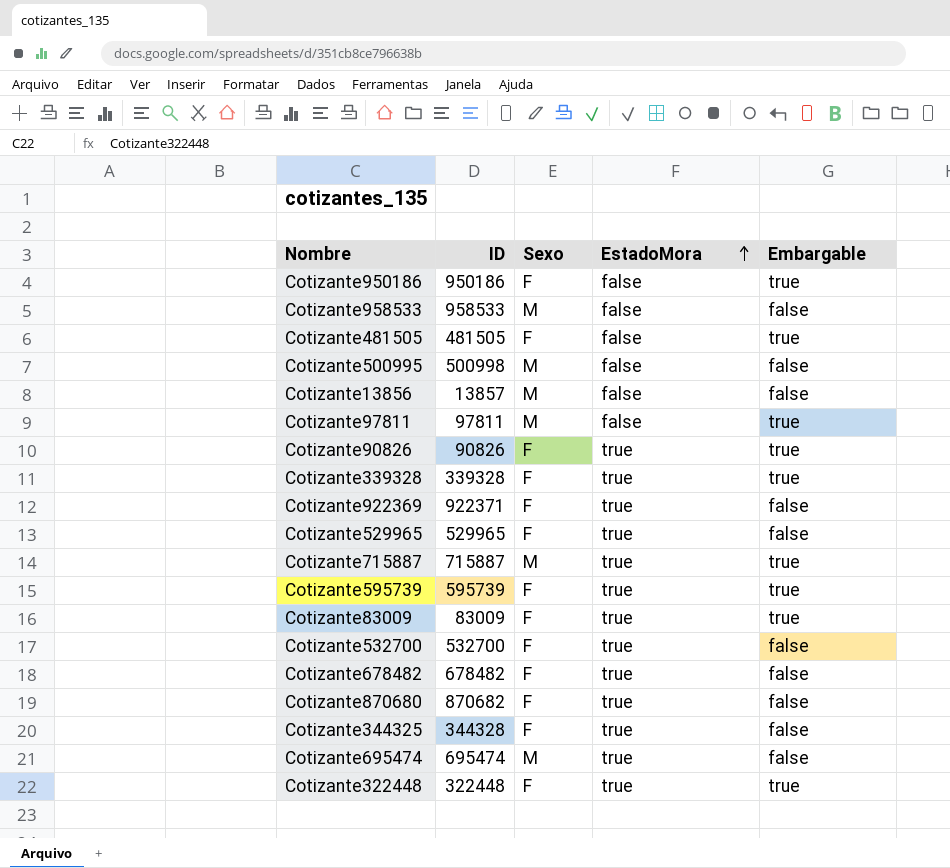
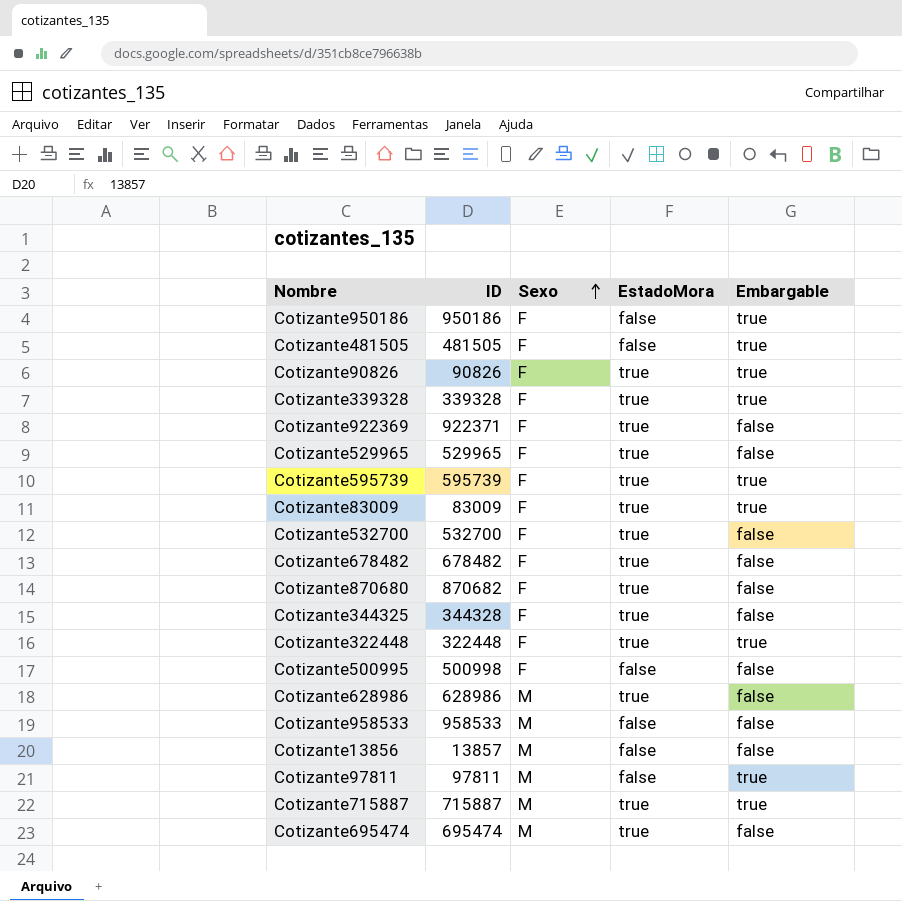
row order: EstadoMora ascending -> Sexo ascending
Cotizante500995 | Sexo: M -> F
row Cotizante628986: none -> 628986 | M | true | false

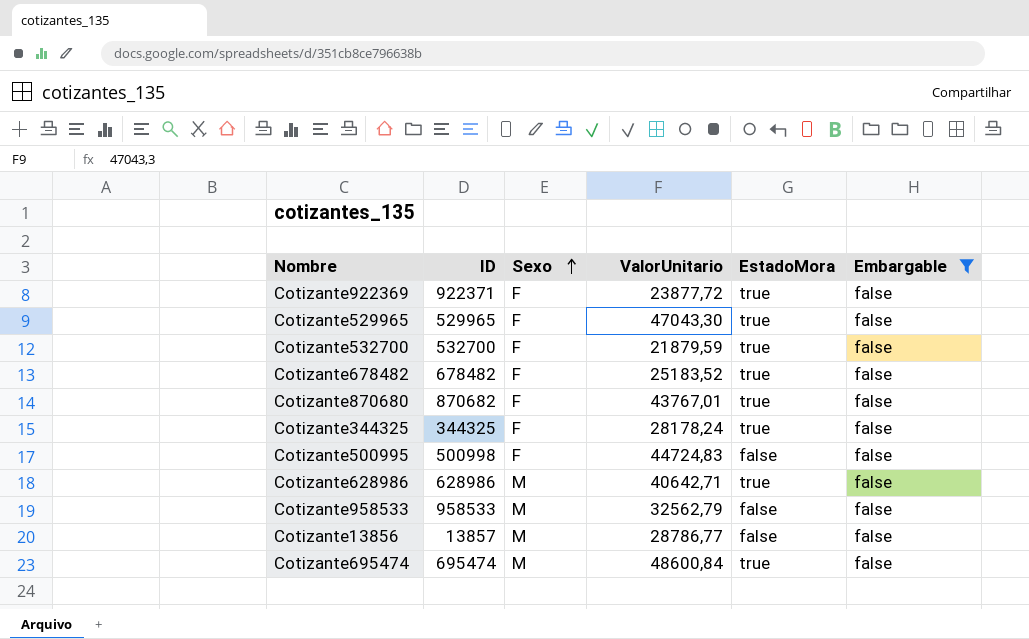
filter: none -> Embargable = false
column ValorUnitario | position: none -> 4
Cotizante344325 | ID: 344328 -> 344325

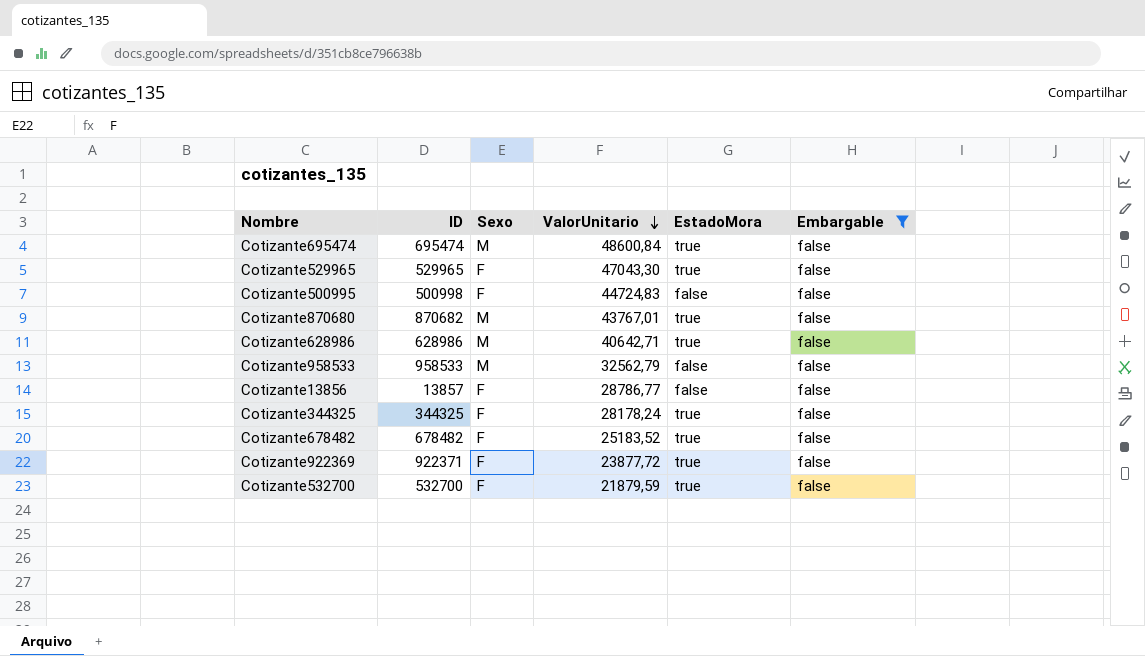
row order: Sexo ascending -> ValorUnitario descending
Cotizante870680 | Sexo: F -> M
Cotizante13856 | Sexo: M -> F

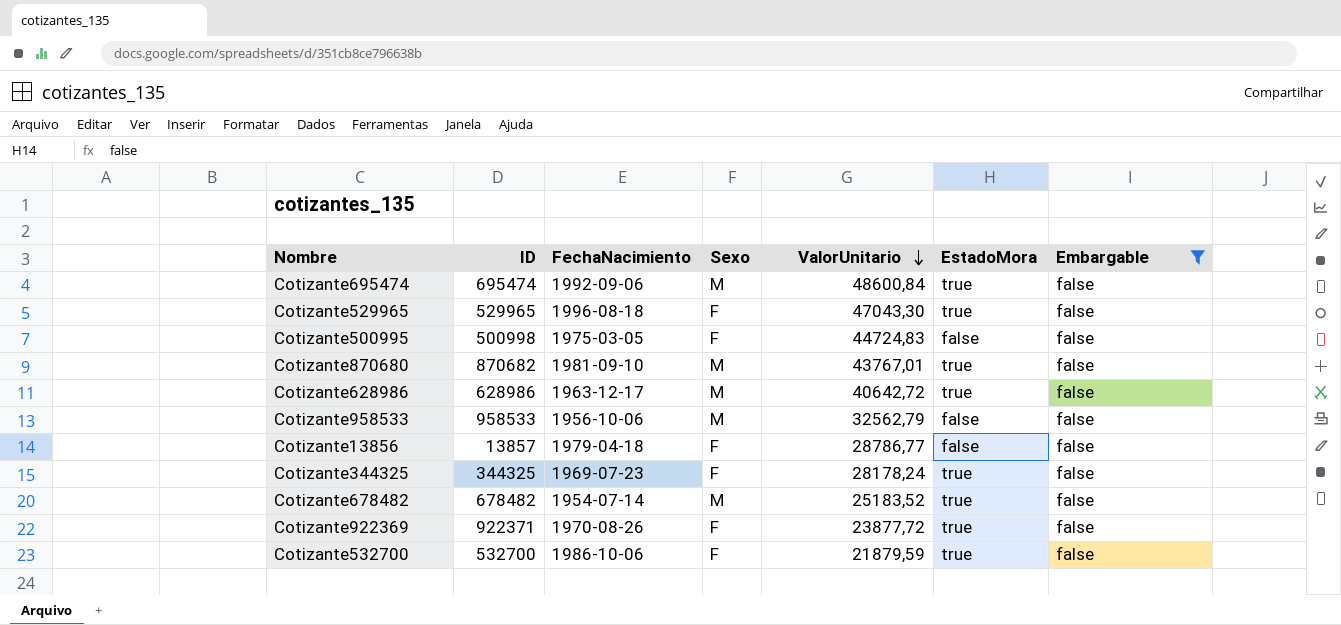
column FechaNacimiento | position: none -> 3
Cotizante628986 | ValorUnitario: 40642,71 -> 40642,72
Cotizante678482 | Sexo: F -> M

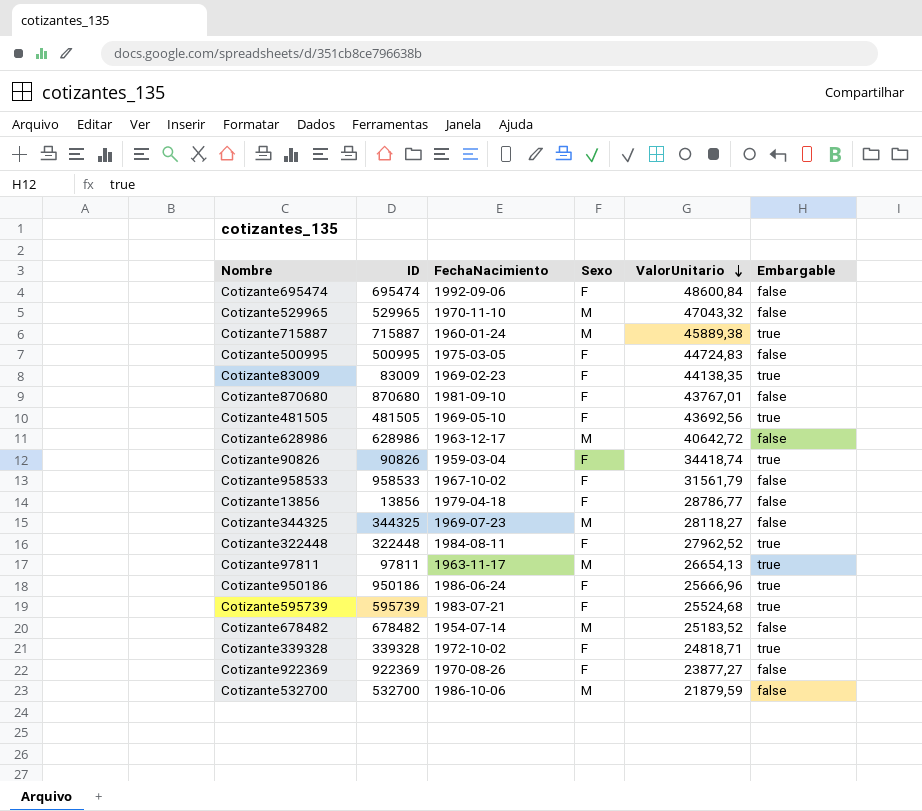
filter: Embargable = false -> none
column EstadoMora | position: 6 -> none
Cotizante695474 | Sexo: M -> F
Cotizante529965 | FechaNacimiento: 1996-08-18 -> 1970-11-10
Cotizante529965 | Sexo: F -> M
Cotizante529965 | ValorUnitario: 47043,30 -> 47043,32
Cotizante500995 | ID: 500998 -> 500995
Cotizante870680 | ID: 870682 -> 870680
Cotizante870680 | Sexo: M -> F
Cotizante958533 | FechaNacimiento: 1956-10-06 -> 1967-10-02
Cotizante958533 | Sexo: M -> F
Cotizante958533 | ValorUnitario: 32562,79 -> 31561,79
Cotizante13856 | ID: 13857 -> 13856
Cotizante344325 | Sexo: F -> M
Cotizante344325 | ValorUnitario: 28178,24 -> 28118,27
Cotizante922369 | ID: 922371 -> 922369
Cotizante922369 | ValorUnitario: 23877,72 -> 23877,27
Cotizante532700 | Sexo: F -> M

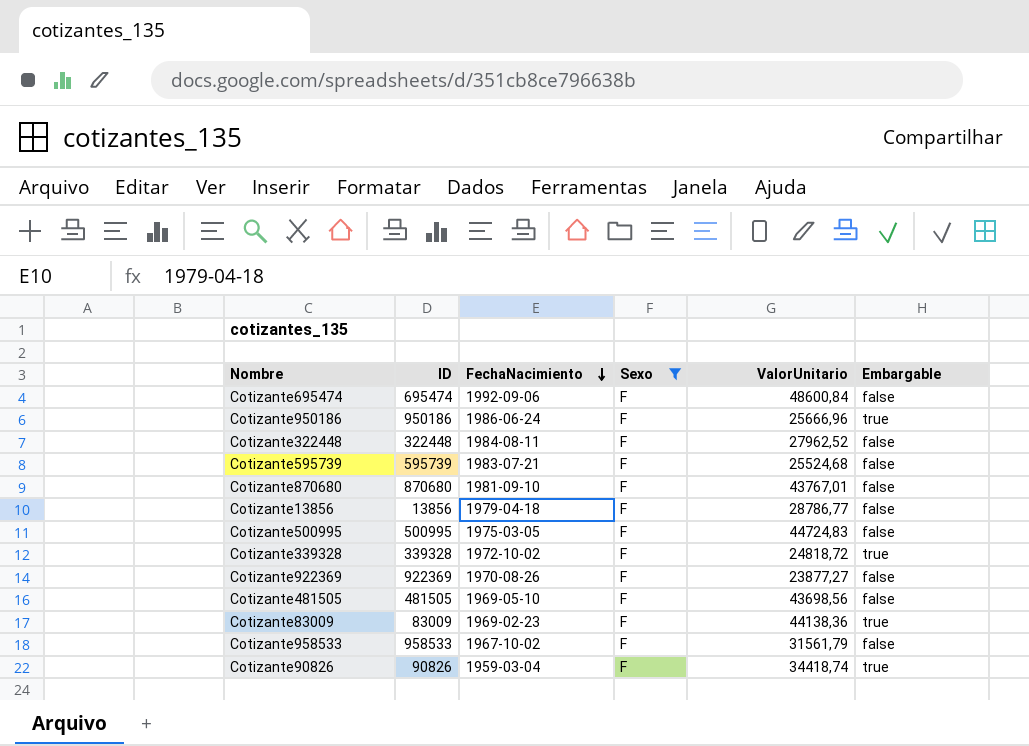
filter: none -> Sexo = F
row order: ValorUnitario descending -> FechaNacimiento descending
Cotizante322448 | Embargable: true -> false
Cotizante595739 | Embargable: true -> false
Cotizante339328 | ValorUnitario: 24818,71 -> 24818,72
Cotizante481505 | ValorUnitario: 43692,56 -> 43698,56
Cotizante481505 | Embargable: true -> false
Cotizante83009 | ValorUnitario: 44138,35 -> 44138,36

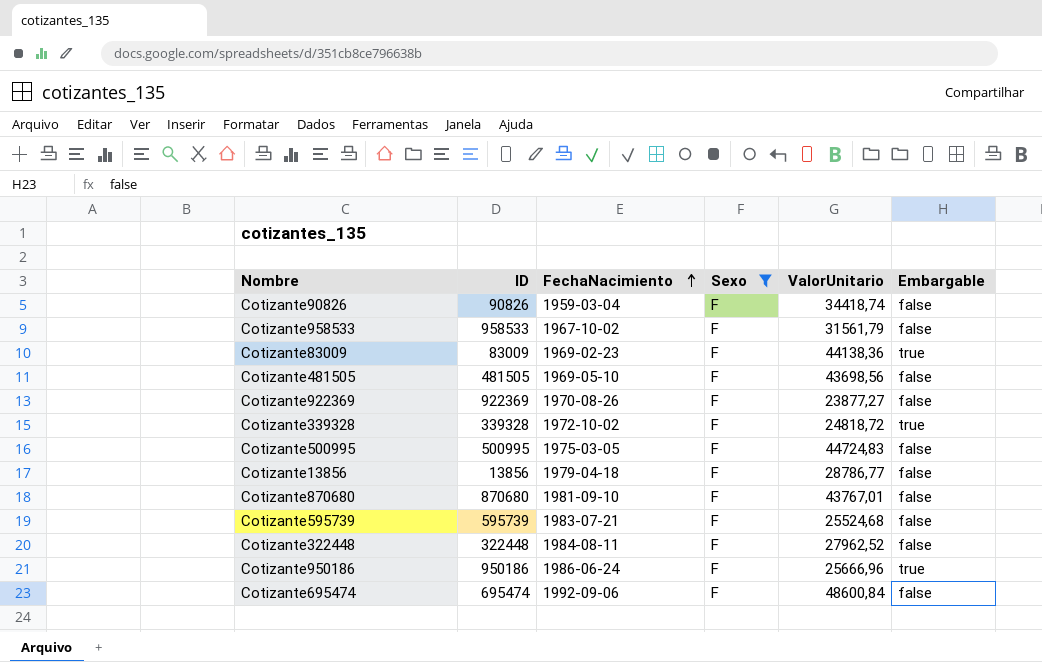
row order: FechaNacimiento descending -> FechaNacimiento ascending
Cotizante90826 | Embargable: true -> false

